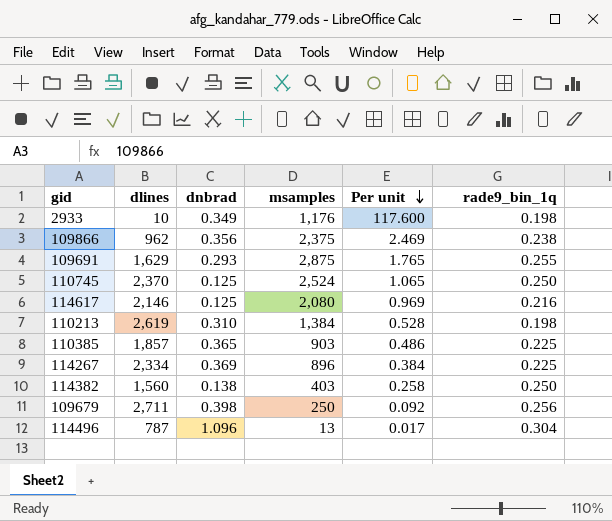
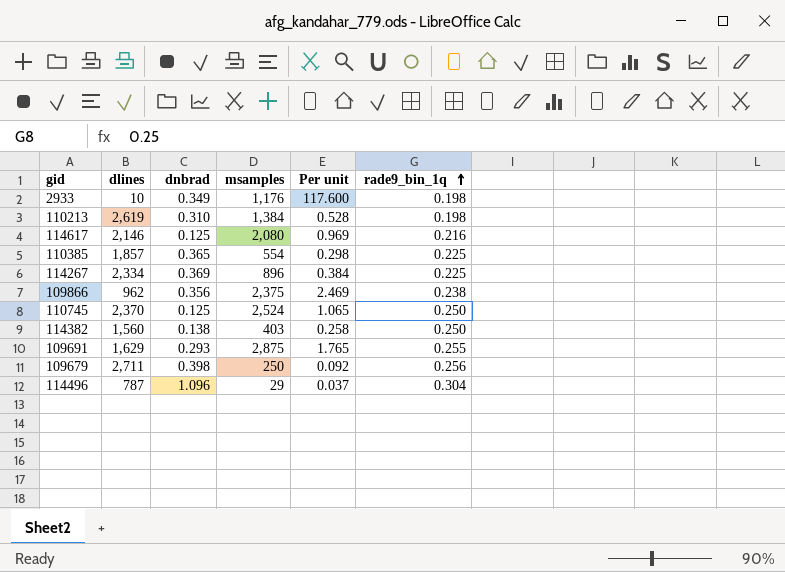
row order: Per unit descending -> rade9_bin_1q ascending
110385 | msamples: 903 -> 554
110385 | Per unit: 0.486 -> 0.298
114496 | msamples: 13 -> 29
114496 | Per unit: 0.017 -> 0.037

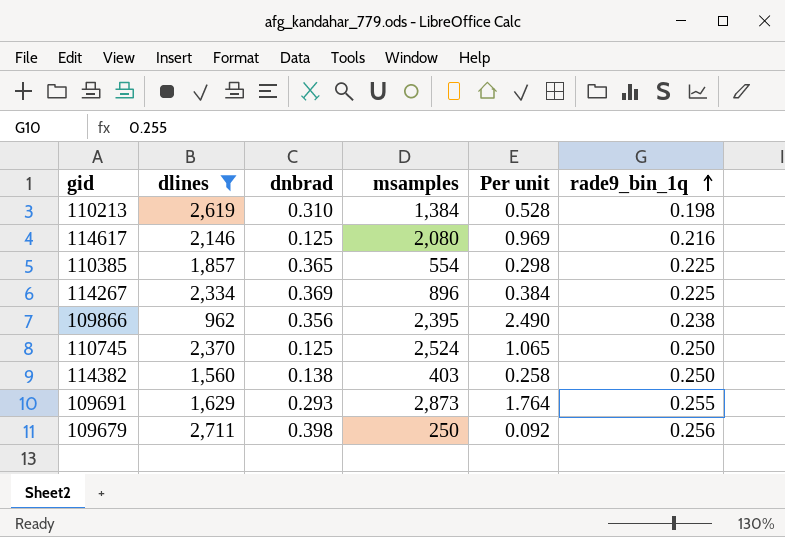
filter: none -> dlines >= 962
109866 | msamples: 2,375 -> 2,395
109866 | Per unit: 2.469 -> 2.490
109691 | msamples: 2,875 -> 2,873
109691 | Per unit: 1.765 -> 1.764

